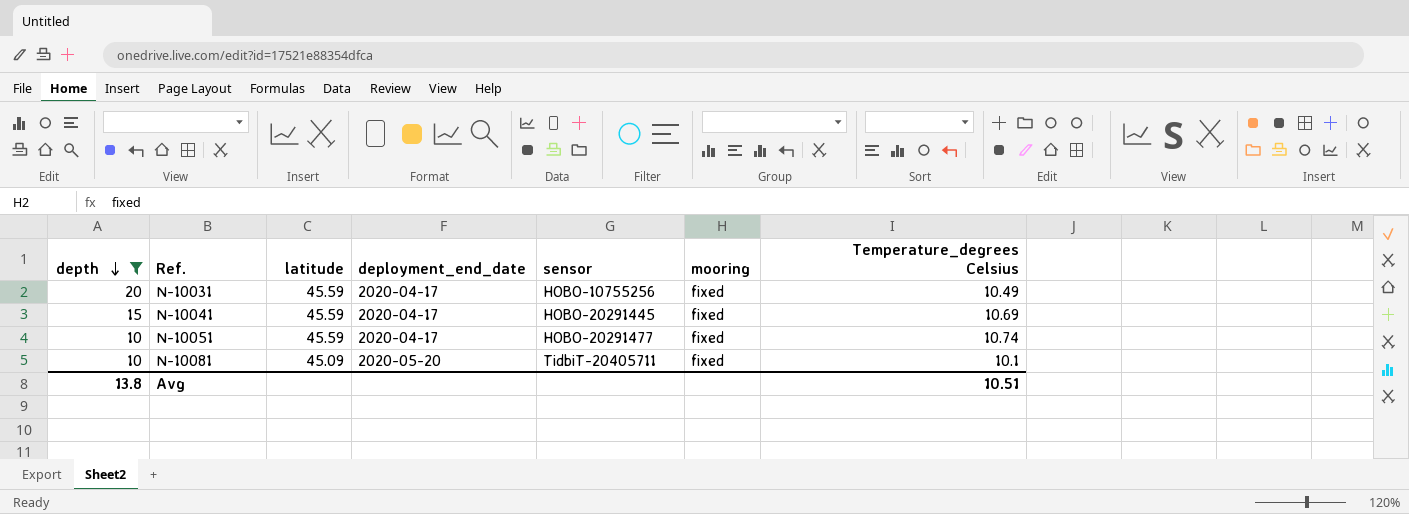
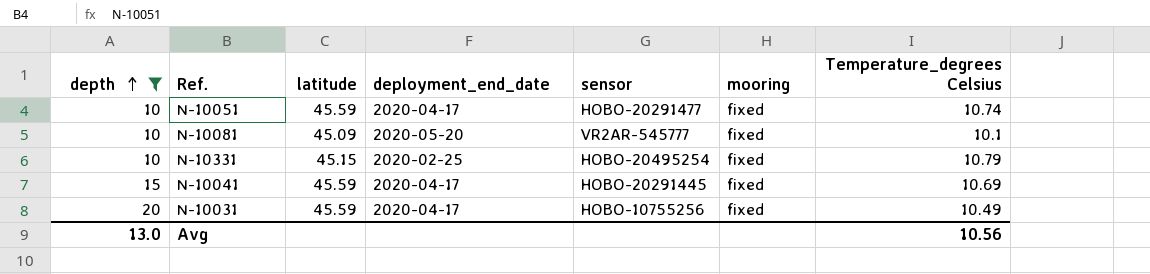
row order: depth descending -> depth ascending
N-10081 | sensor: TidbiT-20405711 -> VR2AR-545777
row N-10331: none -> 10 | 45.15 | 2020-02-25 | HOBO-20495254 | fixed | 10.79
Avg | depth: 13.8 -> 13.0
Avg | Temperature_degrees Celsius: 10.51 -> 10.56

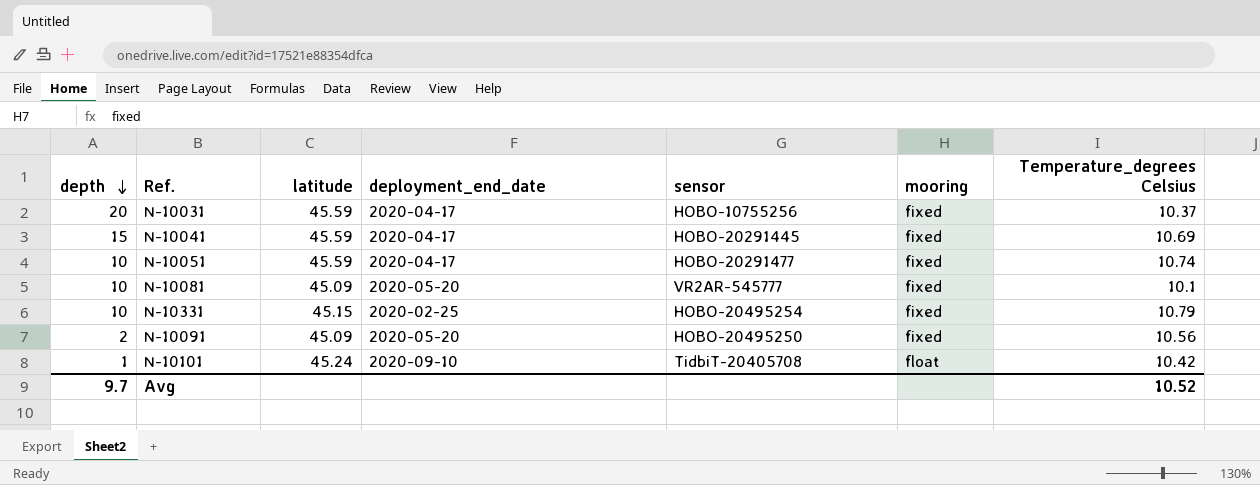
filter: depth >= 10 -> none
row order: depth ascending -> depth descending
N-10031 | Temperature_degrees Celsius: 10.49 -> 10.37
Avg | depth: 13.0 -> 9.7
Avg | Temperature_degrees Celsius: 10.56 -> 10.52

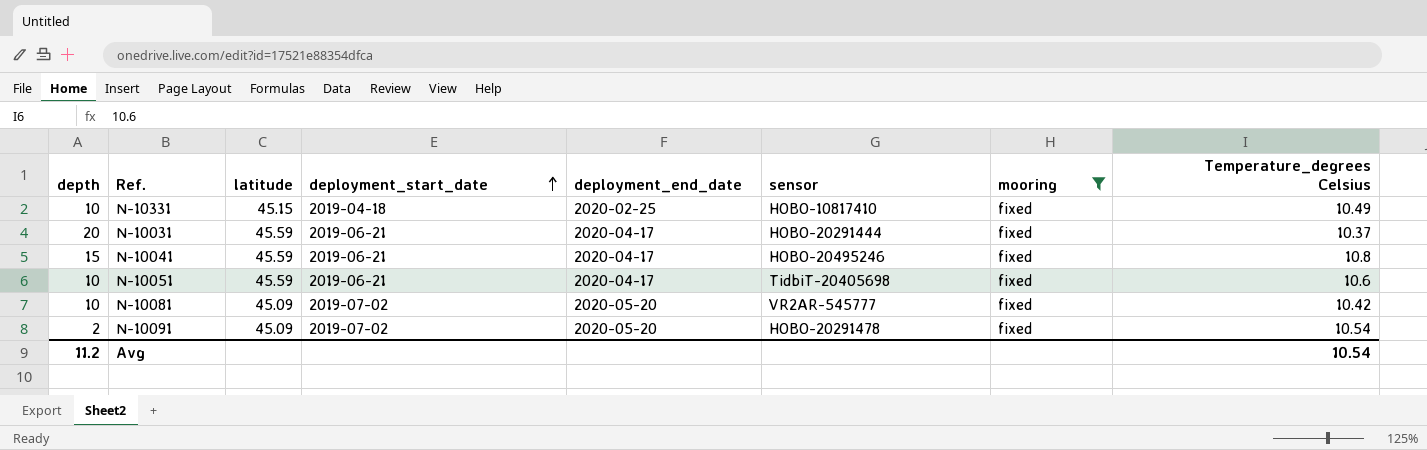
filter: none -> mooring = fixed
row order: depth descending -> deployment_start_date ascending
column deployment_start_date | position: none -> 4
N-10331 | sensor: HOBO-20495254 -> HOBO-10817410
N-10331 | Temperature_degrees Celsius: 10.79 -> 10.49
N-10031 | sensor: HOBO-10755256 -> HOBO-20291444
N-10041 | sensor: HOBO-20291445 -> HOBO-20495246
N-10041 | Temperature_degrees Celsius: 10.69 -> 10.8
N-10051 | sensor: HOBO-20291477 -> TidbiT-20405698
N-10051 | Temperature_degrees Celsius: 10.74 -> 10.6
N-10081 | Temperature_degrees Celsius: 10.1 -> 10.42
N-10091 | sensor: HOBO-20495250 -> HOBO-20291478
N-10091 | Temperature_degrees Celsius: 10.56 -> 10.54
Avg | depth: 9.7 -> 11.2
Avg | Temperature_degrees Celsius: 10.52 -> 10.54

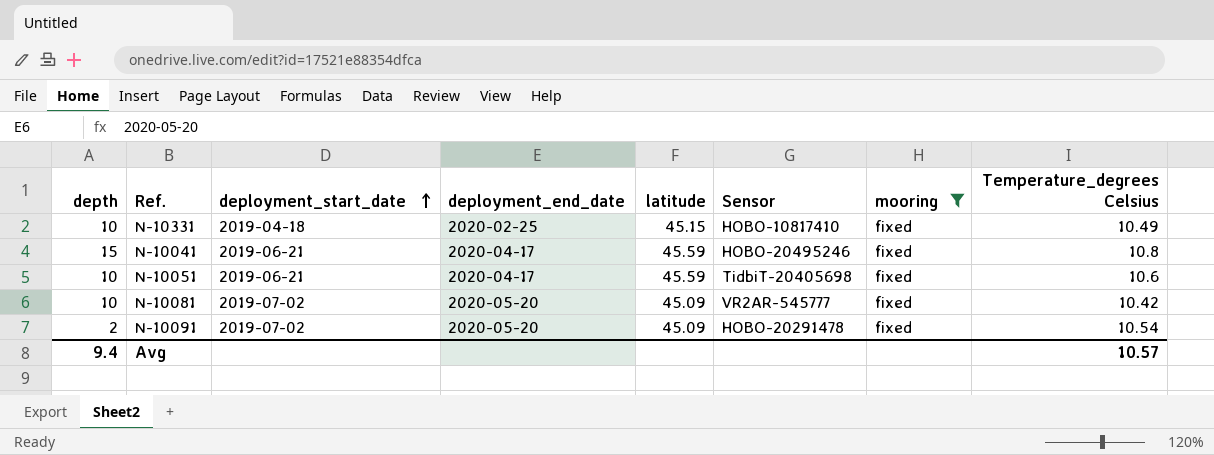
column latitude | position: 3 -> 5
column name: sensor -> Sensor
row N-10031: 20 | 45.59 | 2019-06-21 | 2020-04-17 | HOBO-20291444 | fixed | 10.37 -> none
Avg | depth: 11.2 -> 9.4
Avg | Temperature_degrees Celsius: 10.54 -> 10.57

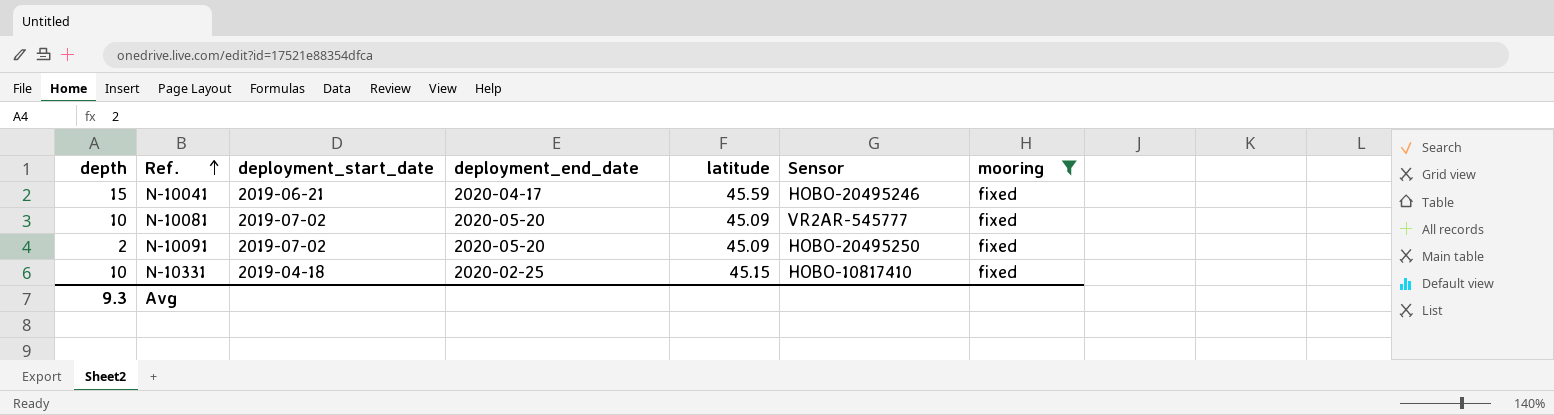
row order: deployment_start_date ascending -> Ref. ascending
column Temperature_degrees Celsius | position: 8 -> none
row N-10051: 10 | 2019-06-21 | 2020-04-17 | 45.59 | TidbiT-20405698 | fixed | 10.6 -> none
N-10091 | Sensor: HOBO-20291478 -> HOBO-20495250
Avg | depth: 9.4 -> 9.3

